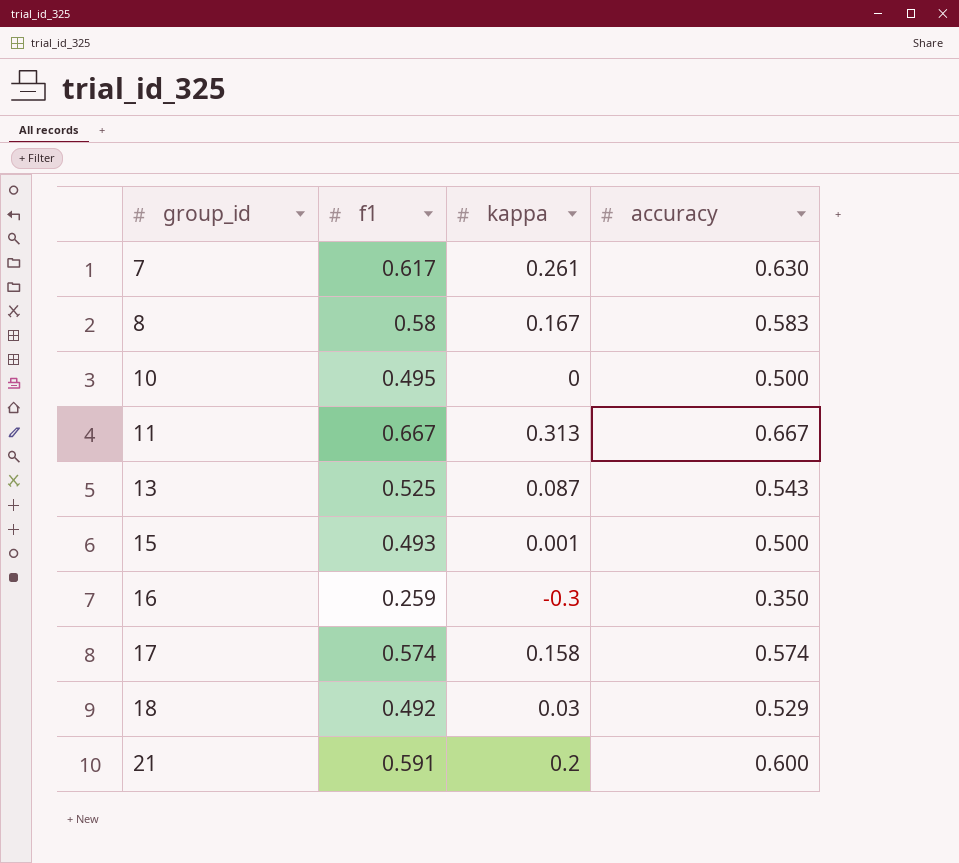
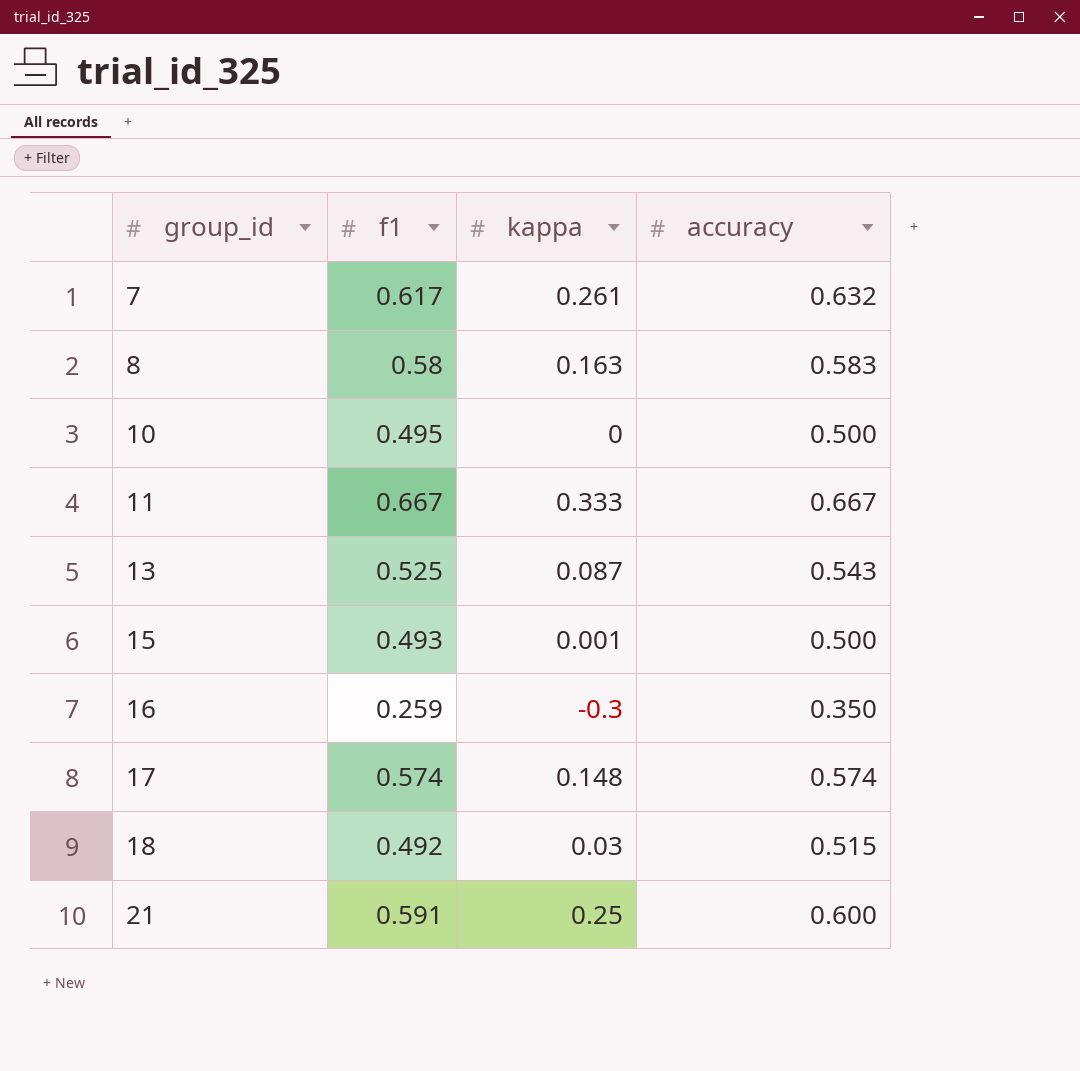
7 | accuracy: 0.630 -> 0.632
8 | kappa: 0.167 -> 0.163
11 | kappa: 0.313 -> 0.333
17 | kappa: 0.158 -> 0.148
18 | accuracy: 0.529 -> 0.515
21 | kappa: 0.2 -> 0.25

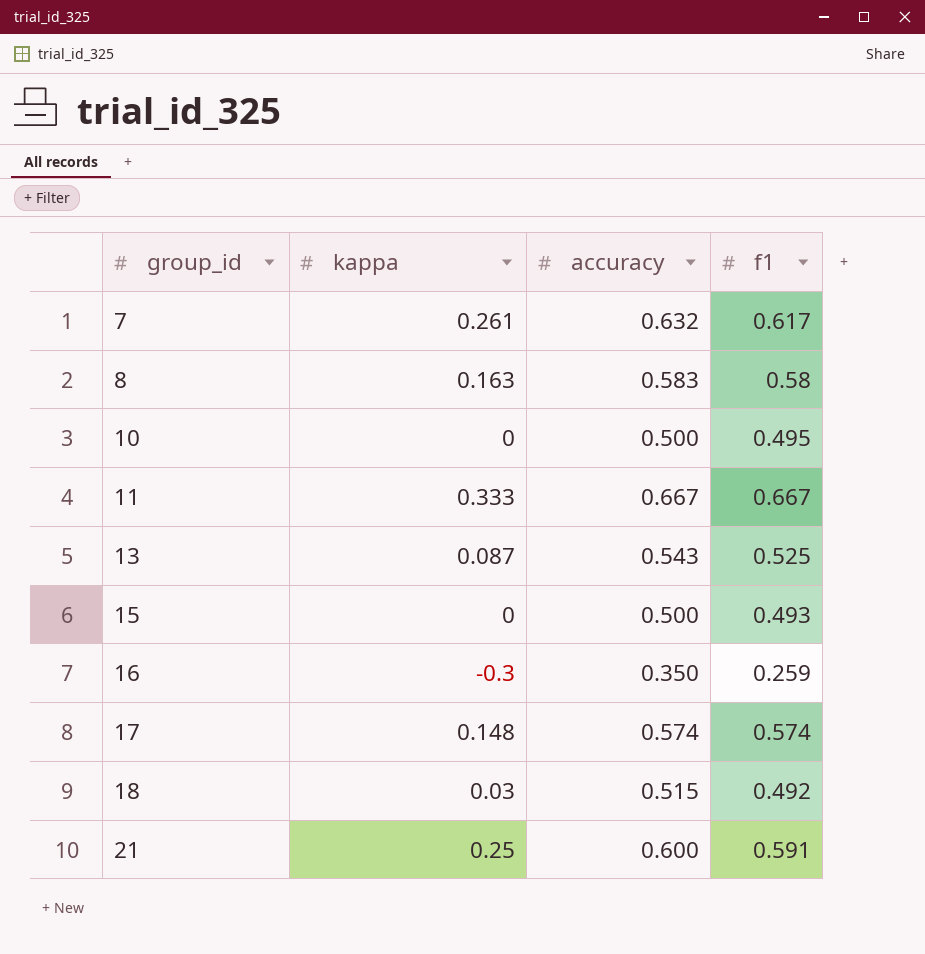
column f1 | position: 2 -> 4
15 | kappa: 0.001 -> 0

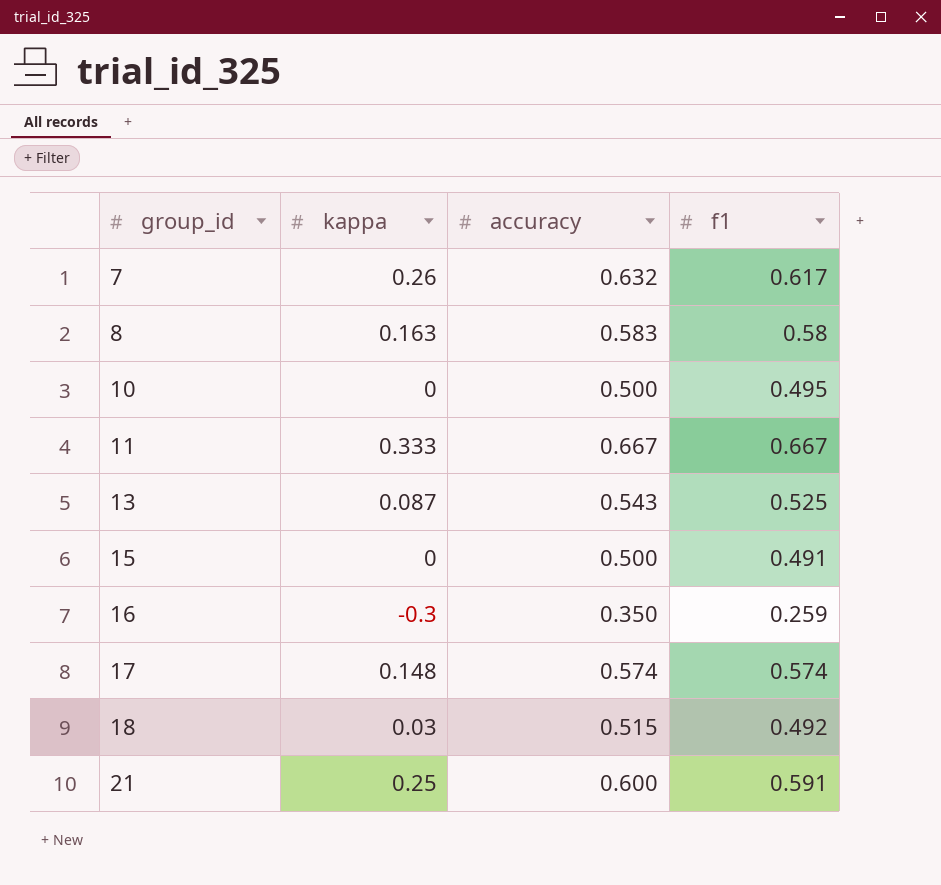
7 | kappa: 0.261 -> 0.26
15 | f1: 0.493 -> 0.491

